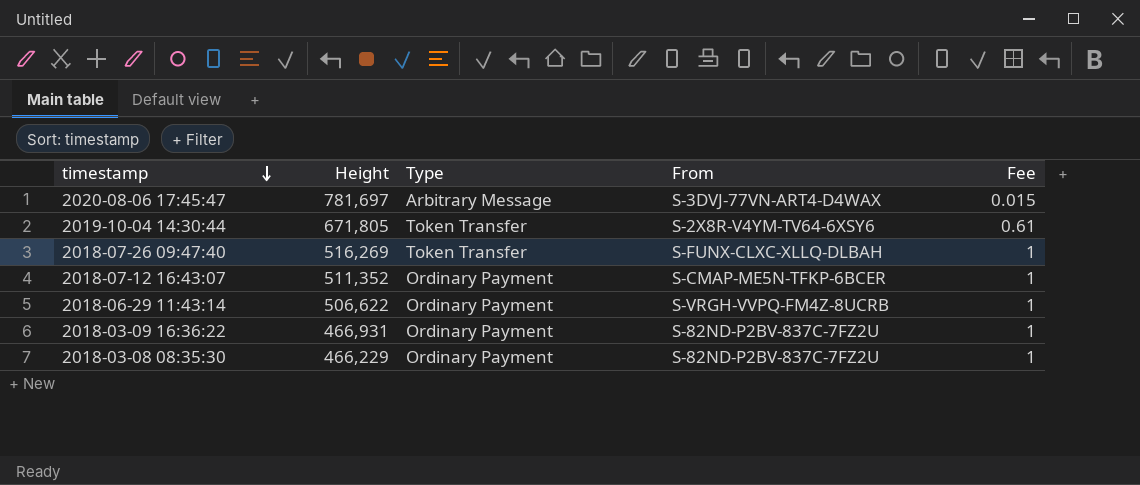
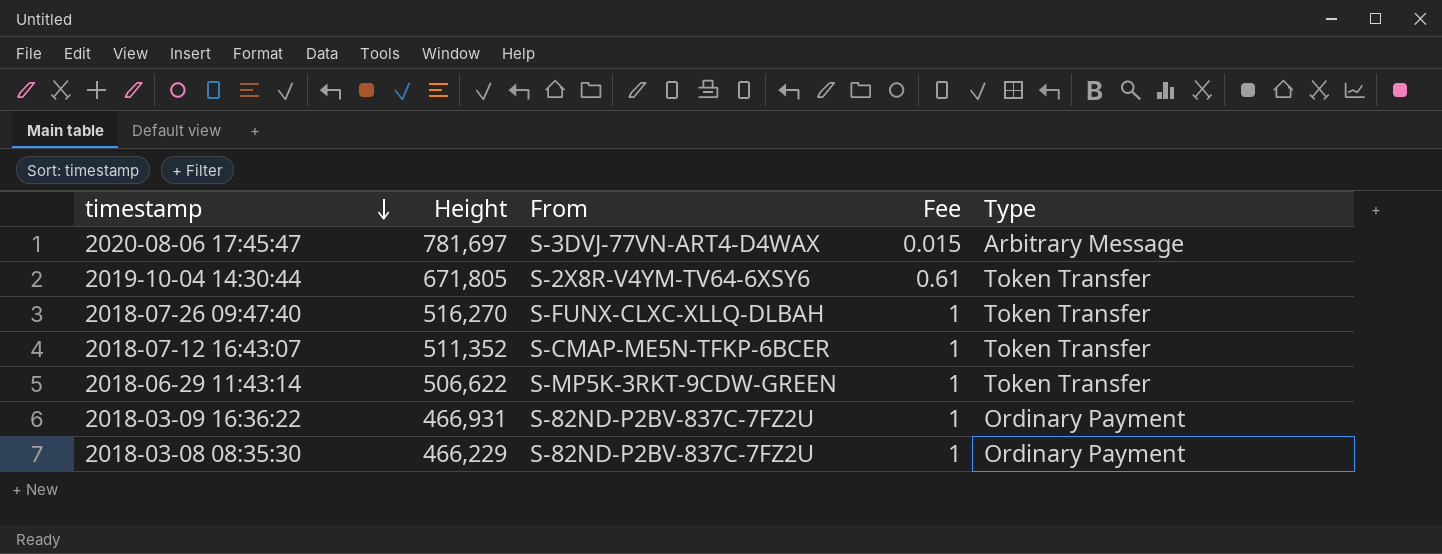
column Type | position: 3 -> 5
2018-07-26 09:47:40 | Height: 516,269 -> 516,270
2018-07-12 16:43:07 | Type: Ordinary Payment -> Token Transfer
2018-06-29 11:43:14 | From: S-VRGH-VVPQ-FM4Z-8UCRB -> S-MP5K-3RKT-9CDW-GREEN
2018-06-29 11:43:14 | Type: Ordinary Payment -> Token Transfer

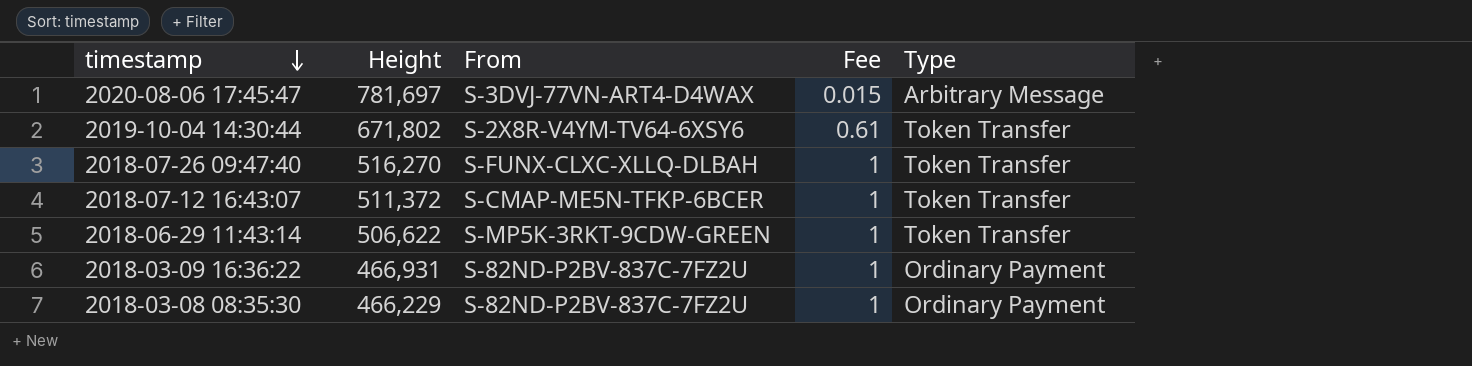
2019-10-04 14:30:44 | Height: 671,805 -> 671,802
2018-07-12 16:43:07 | Height: 511,352 -> 511,372

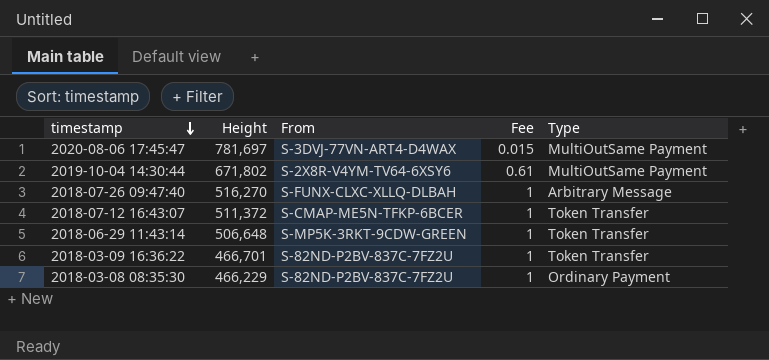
2020-08-06 17:45:47 | Type: Arbitrary Message -> MultiOutSame Payment
2019-10-04 14:30:44 | Type: Token Transfer -> MultiOutSame Payment
2018-07-26 09:47:40 | Type: Token Transfer -> Arbitrary Message
2018-06-29 11:43:14 | Height: 506,622 -> 506,648
2018-03-09 16:36:22 | Height: 466,931 -> 466,701
2018-03-09 16:36:22 | Type: Ordinary Payment -> Token Transfer

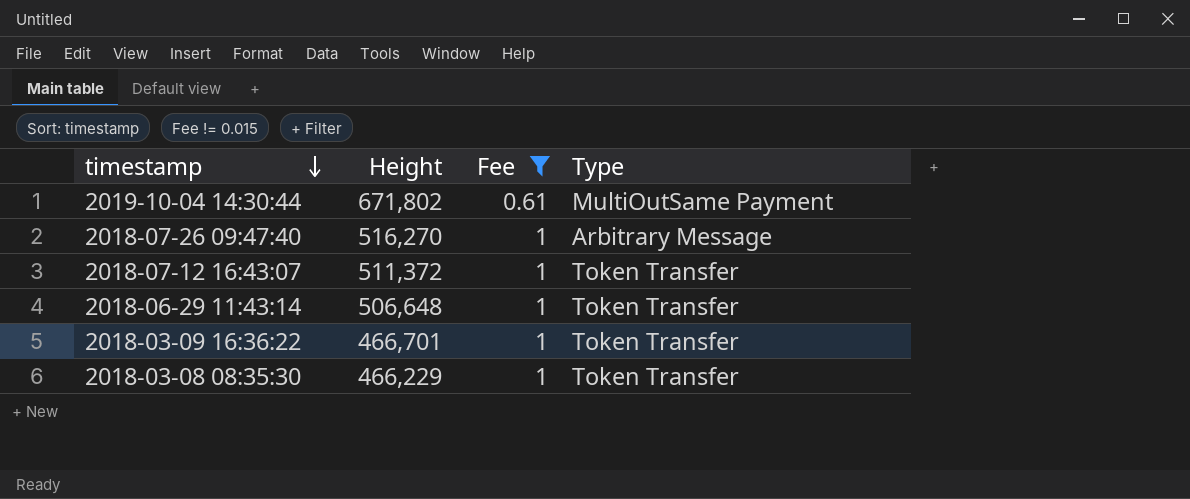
filter: none -> Fee != 0.015
column From | position: 3 -> none
2018-03-08 08:35:30 | Type: Ordinary Payment -> Token Transfer

